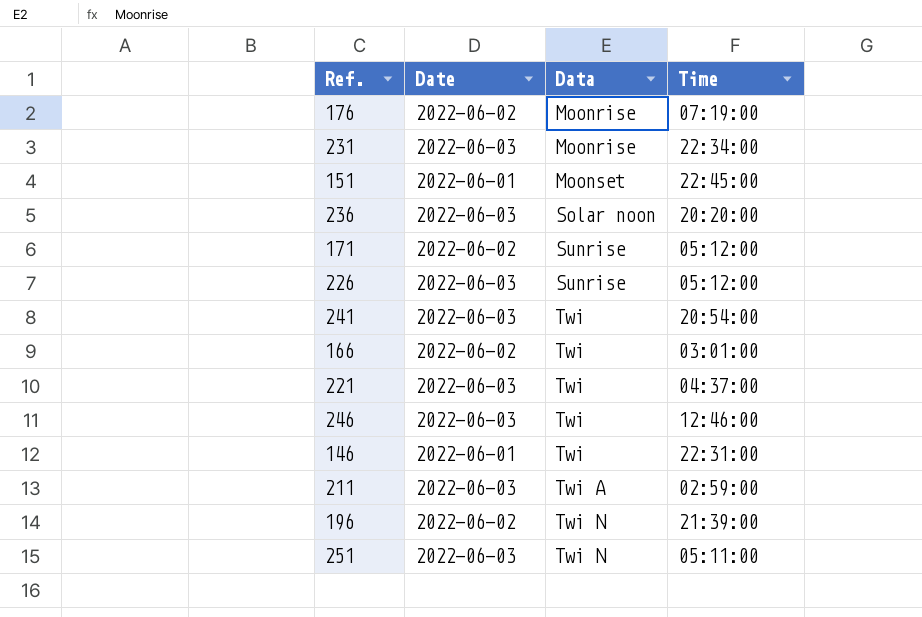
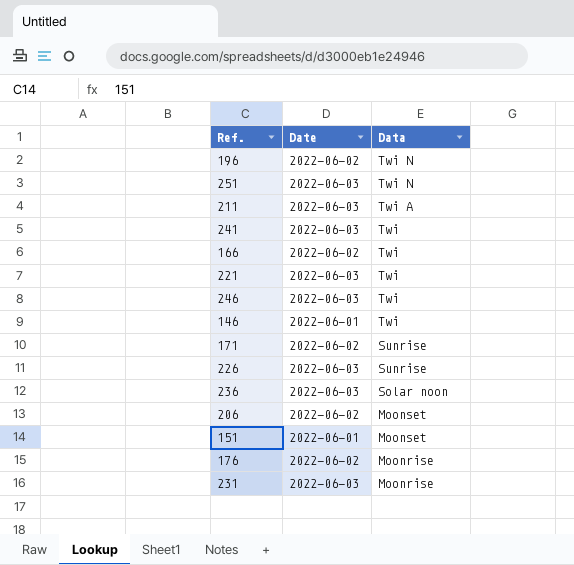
row order: Data ascending -> Data descending
column Time | position: 4 -> none
row 206: none -> 2022-06-02 | Moonset

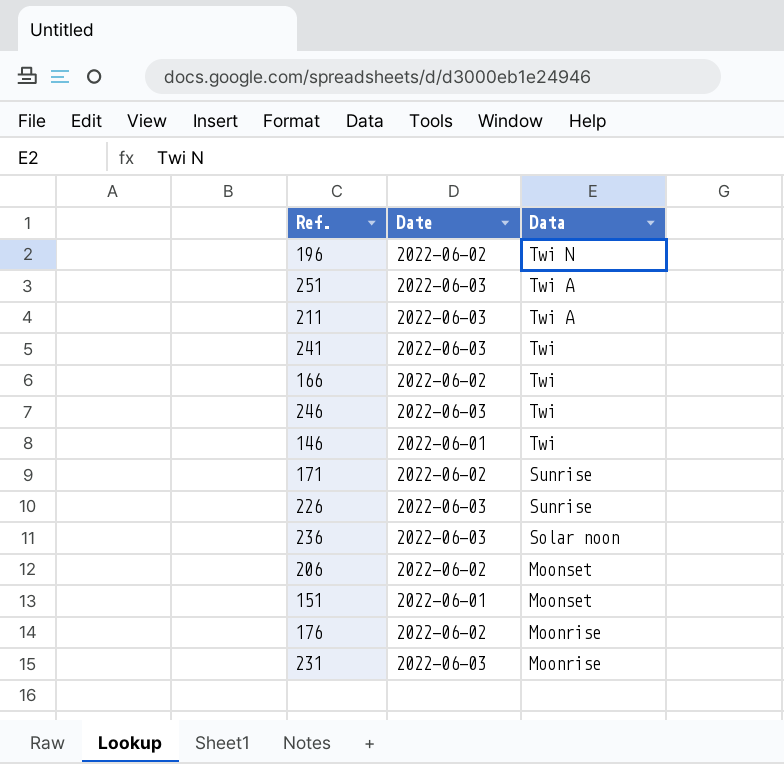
row 221: 2022-06-03 | Twi -> none
251 | Data: Twi N -> Twi A

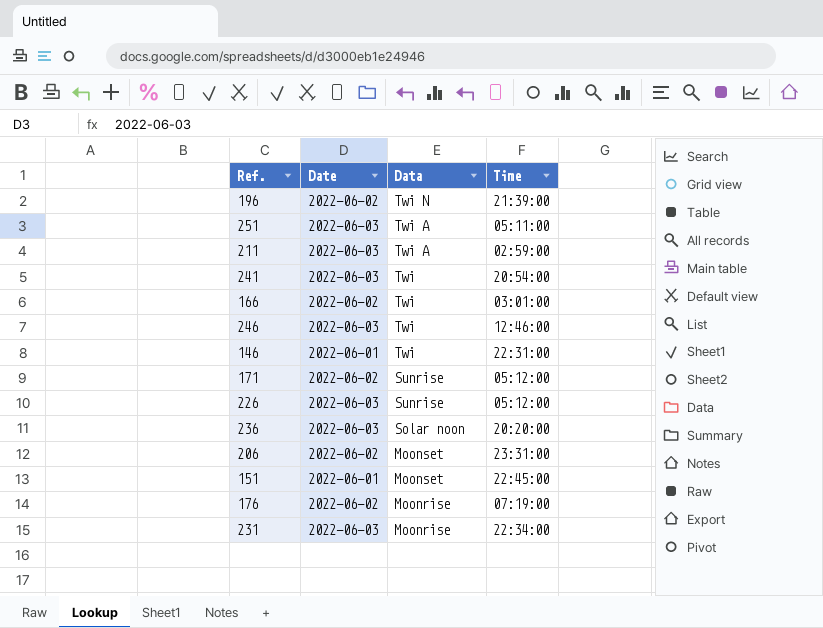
column Time | position: none -> 4

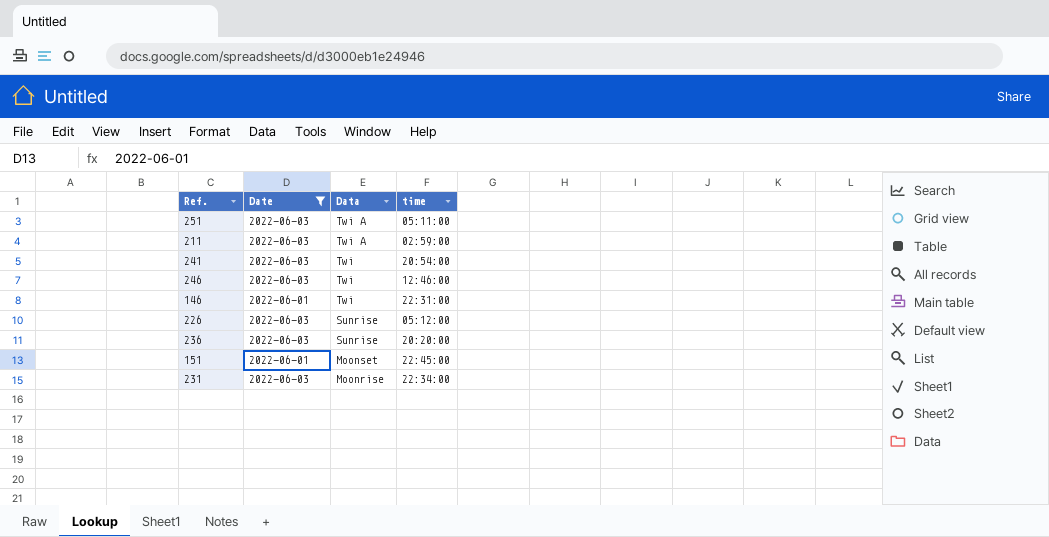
filter: none -> Date != 2022-06-02
column name: Time -> time
236 | Data: Solar noon -> Sunrise

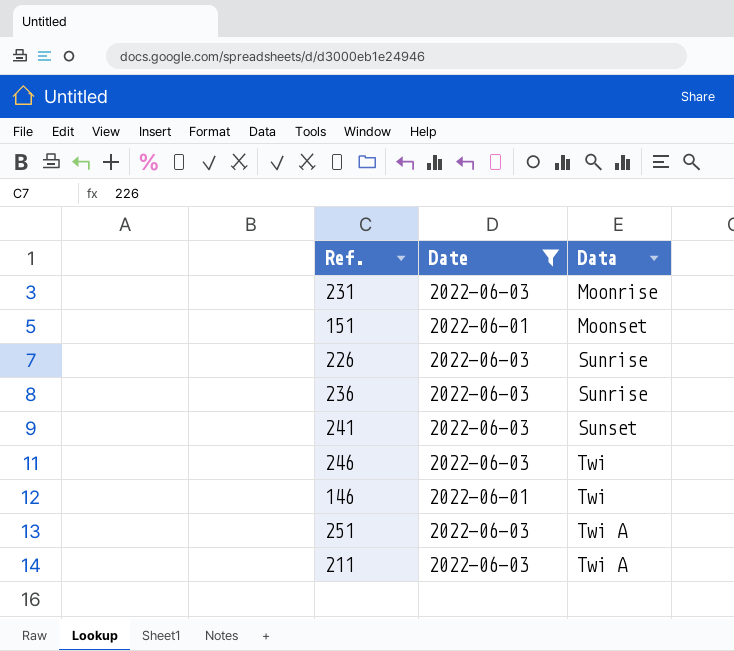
row order: Data descending -> Data ascending
column time | position: 4 -> none
241 | Data: Twi -> Sunset

